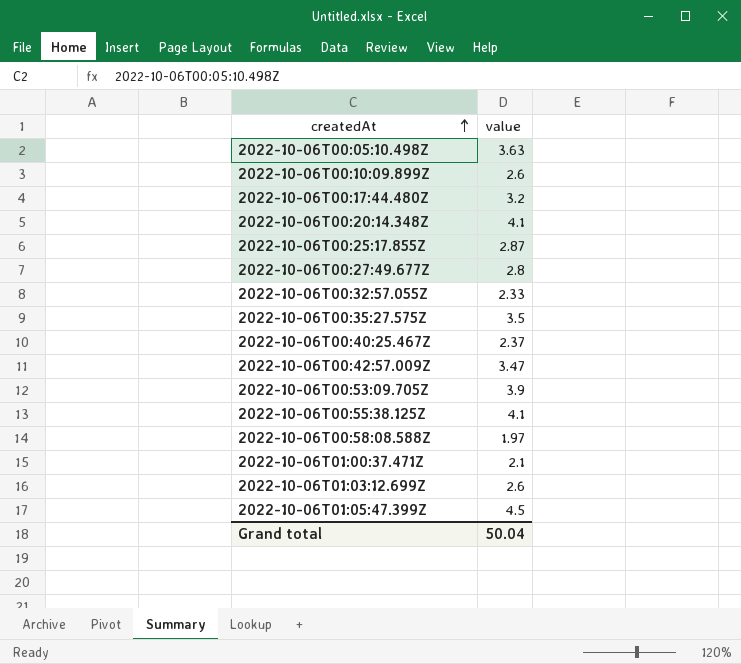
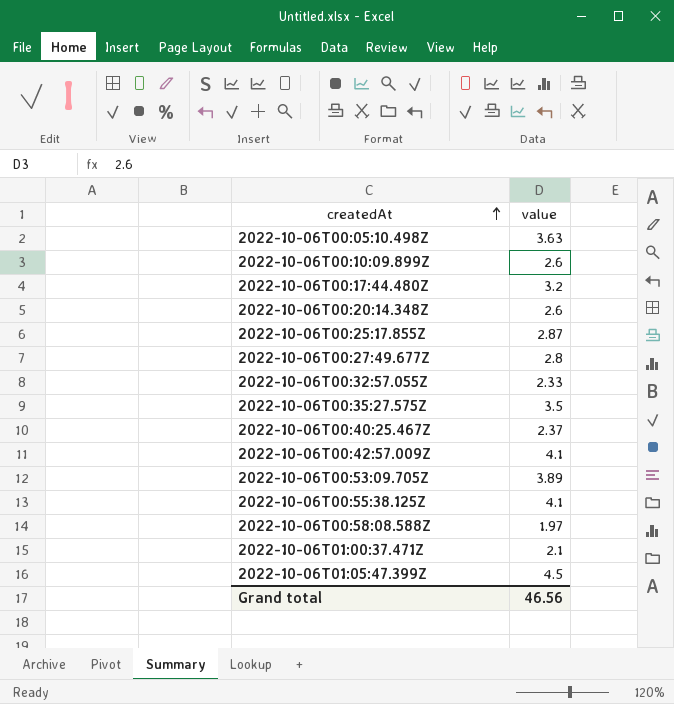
row 2022-10-06T01:03:12.699Z: 2.6 -> none
2022-10-06T00:20:14.348Z | value: 4.1 -> 2.6
2022-10-06T00:42:57.009Z | value: 3.47 -> 4.1
2022-10-06T00:53:09.705Z | value: 3.9 -> 3.89
Grand total | value: 50.04 -> 46.56

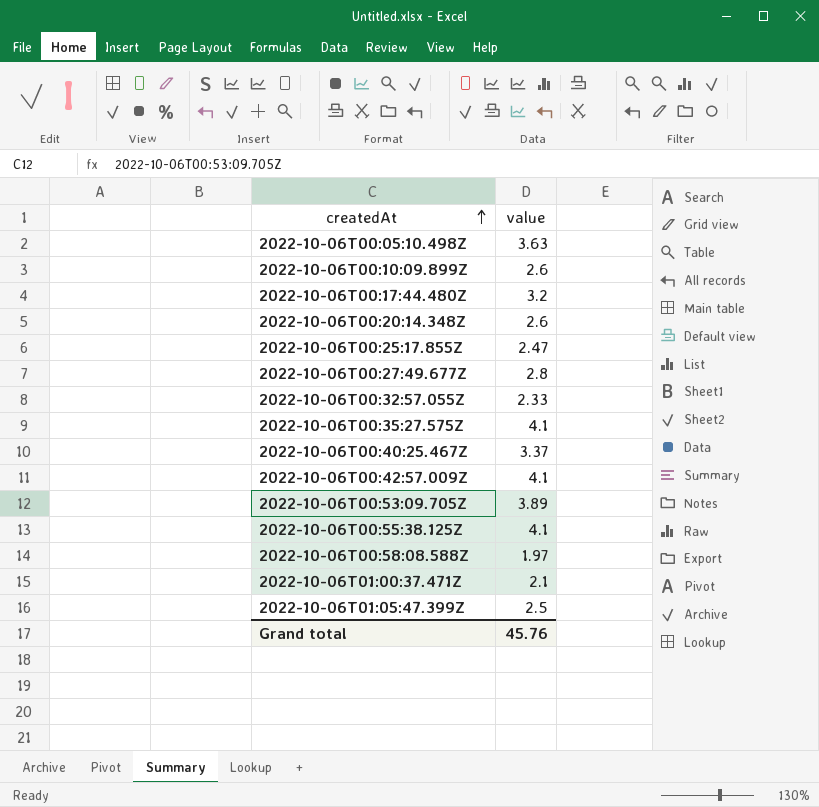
2022-10-06T00:25:17.855Z | value: 2.87 -> 2.47
2022-10-06T00:35:27.575Z | value: 3.5 -> 4.1
2022-10-06T00:40:25.467Z | value: 2.37 -> 3.37
2022-10-06T01:05:47.399Z | value: 4.5 -> 2.5
Grand total | value: 46.56 -> 45.76

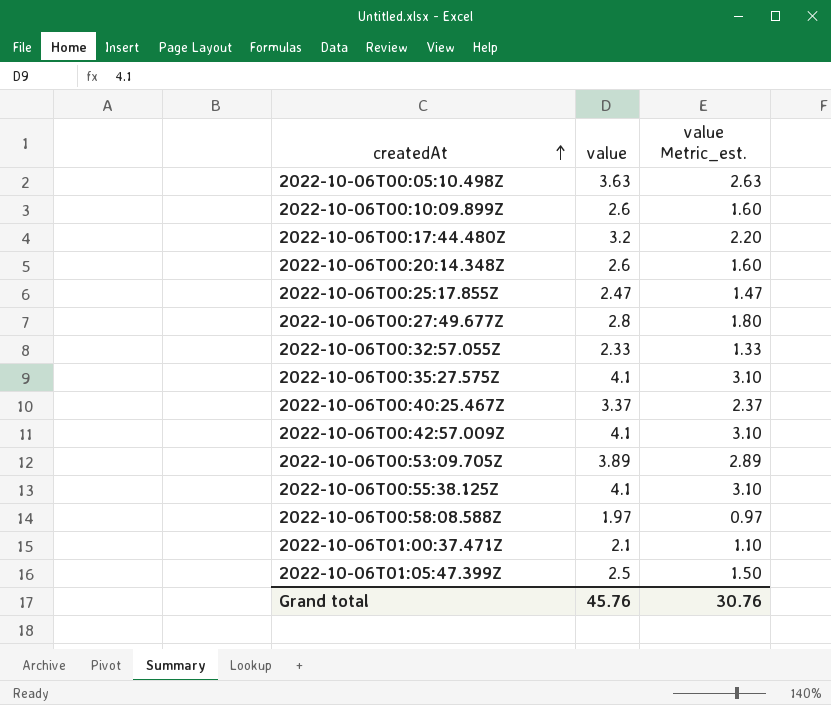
column value Metric_est. | formula: none -> [value] - 1

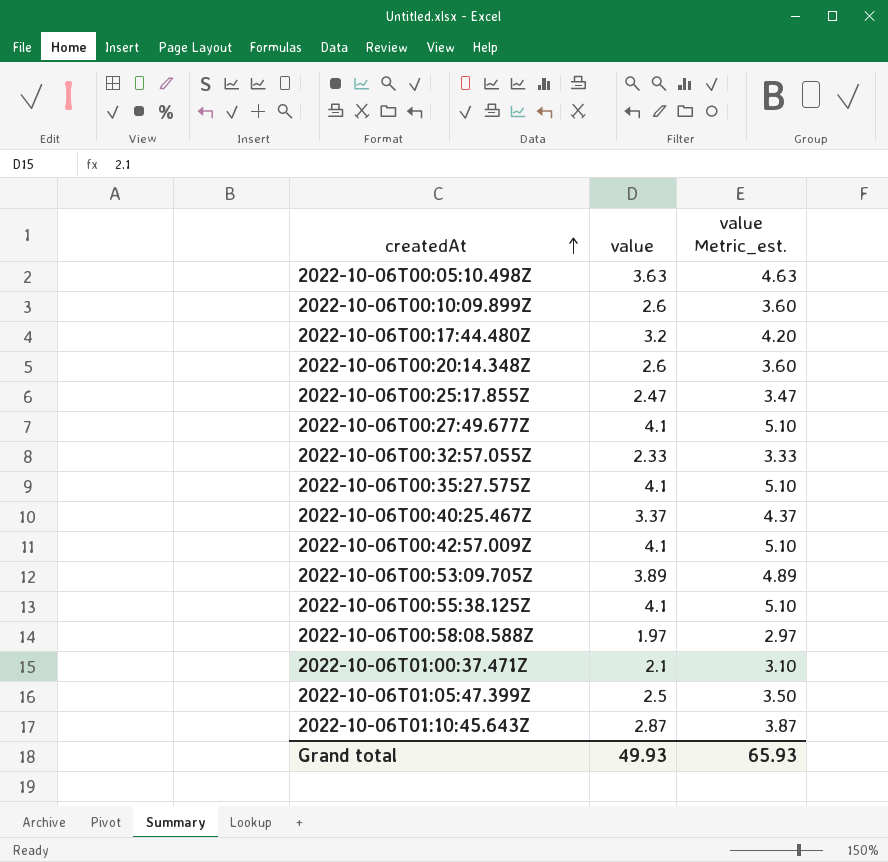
column value Metric_est. | formula: [value] - 1 -> [value] + 1
2022-10-06T00:27:49.677Z | value: 2.8 -> 4.1
row 2022-10-06T01:10:45.643Z: none -> 2.87 | 3.87
Grand total | value: 45.76 -> 49.93
Grand total | value Metric_est.: 30.76 -> 65.93

